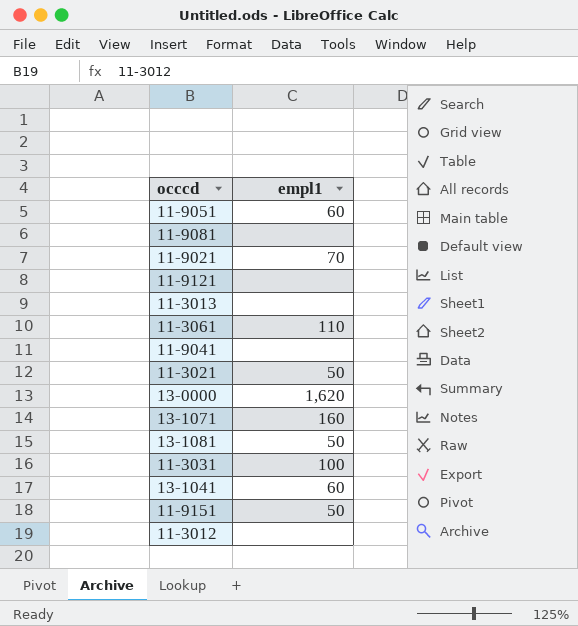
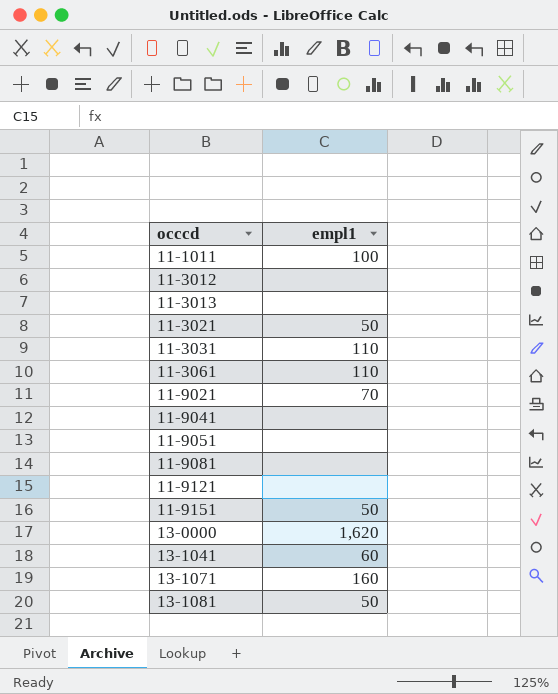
row order: none -> occcd ascending
row 11-1011: none -> 100
11-3031 | empl1: 100 -> 110
11-9051 | empl1: 60 -> none

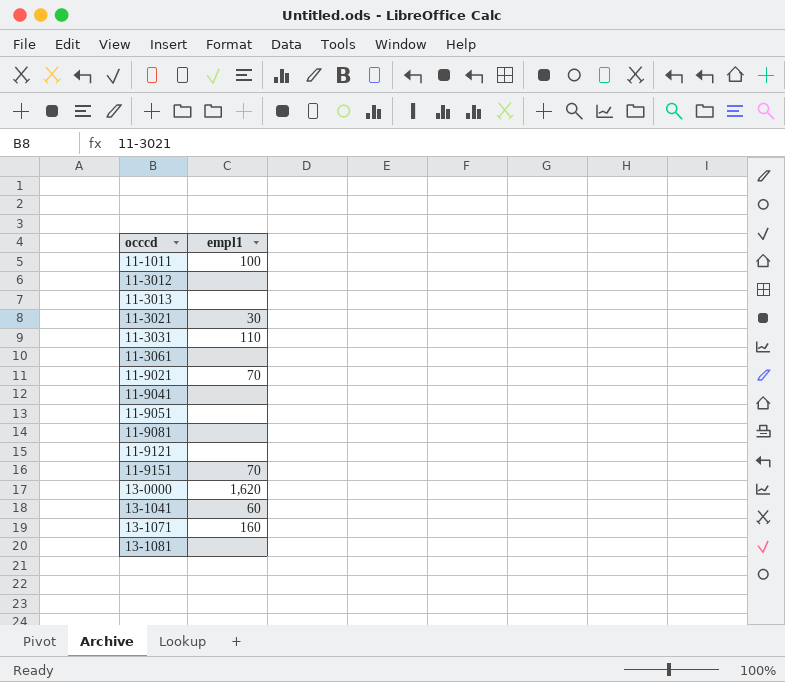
11-3021 | empl1: 50 -> 30
11-3061 | empl1: 110 -> none
11-9151 | empl1: 50 -> 70
13-1081 | empl1: 50 -> none

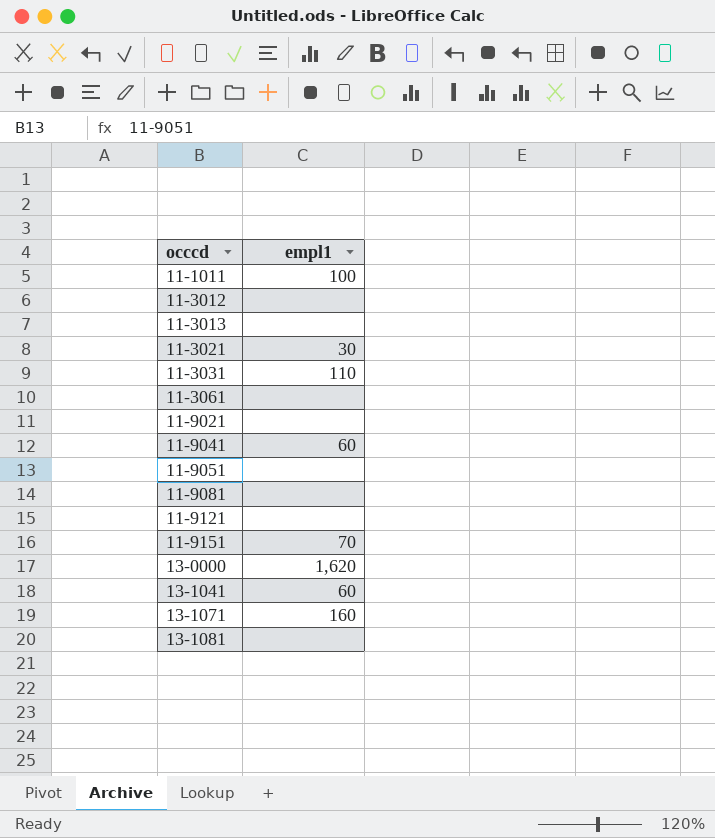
11-9021 | empl1: 70 -> none
11-9041 | empl1: none -> 60

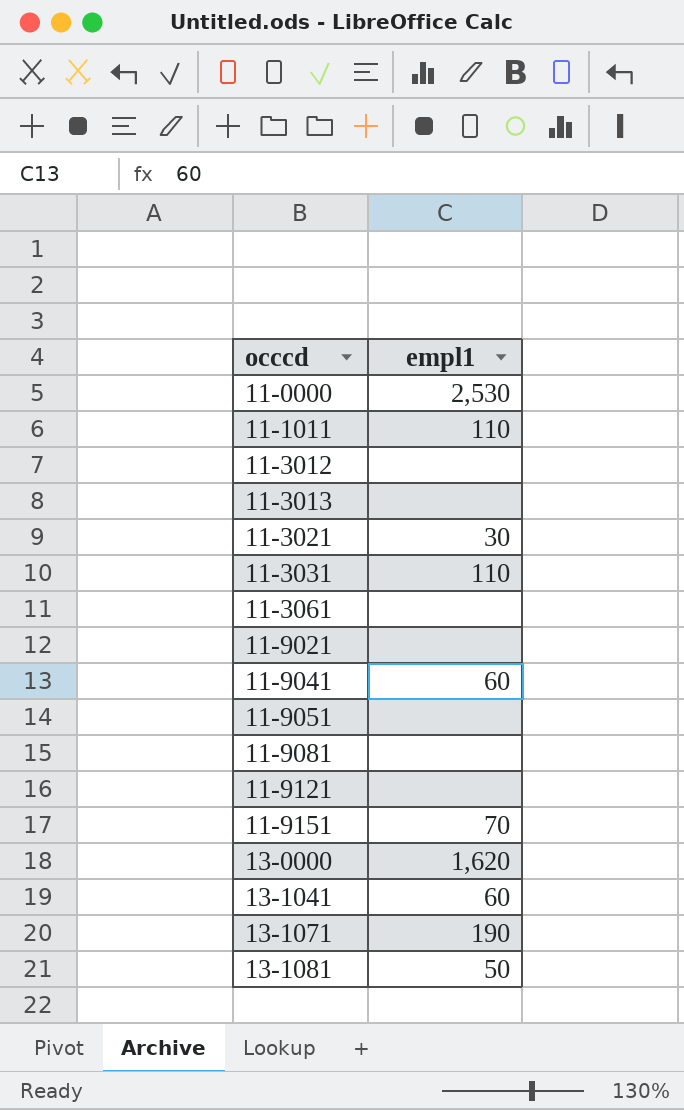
row 11-0000: none -> 2,530
11-1011 | empl1: 100 -> 110
13-1071 | empl1: 160 -> 190
13-1081 | empl1: none -> 50

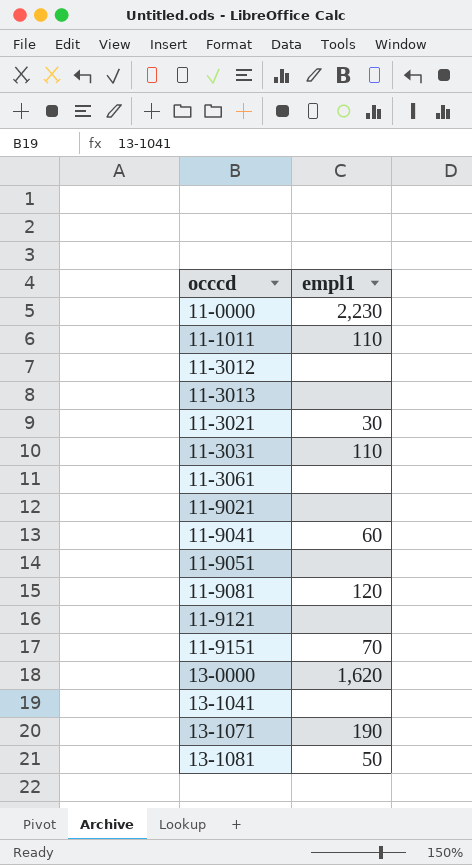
11-0000 | empl1: 2,530 -> 2,230
11-9081 | empl1: none -> 120
13-1041 | empl1: 60 -> none

